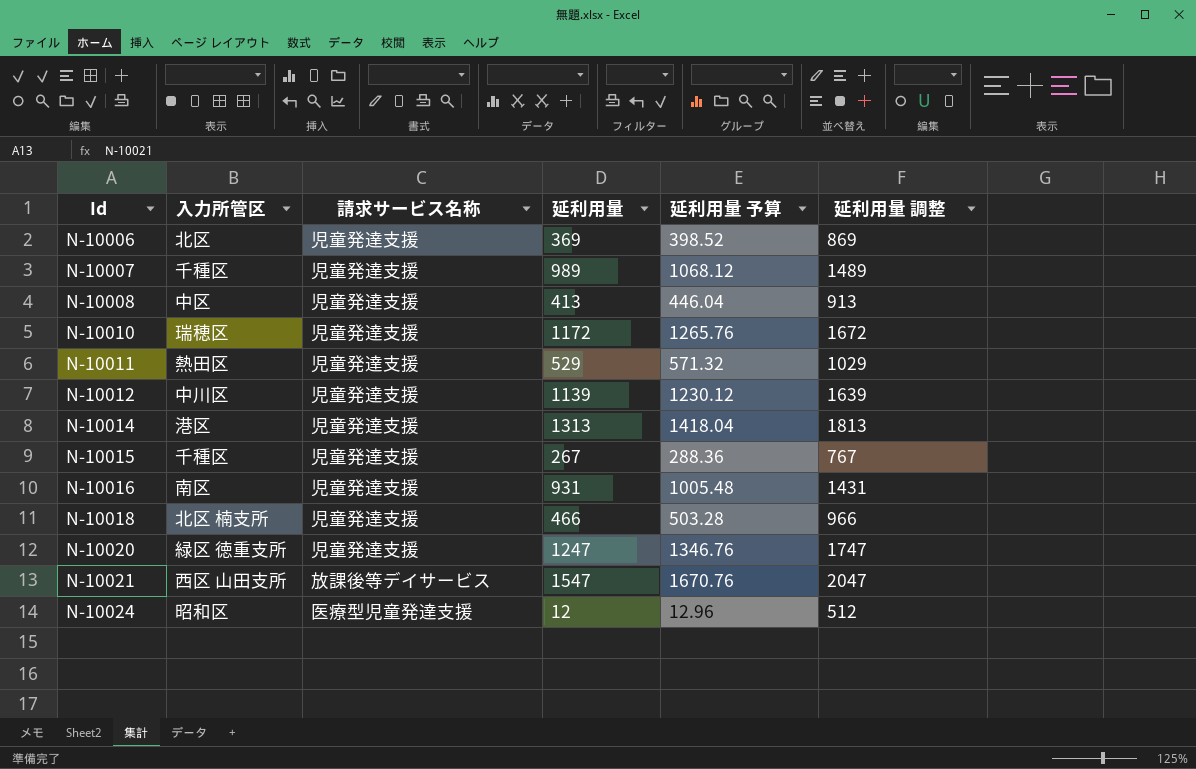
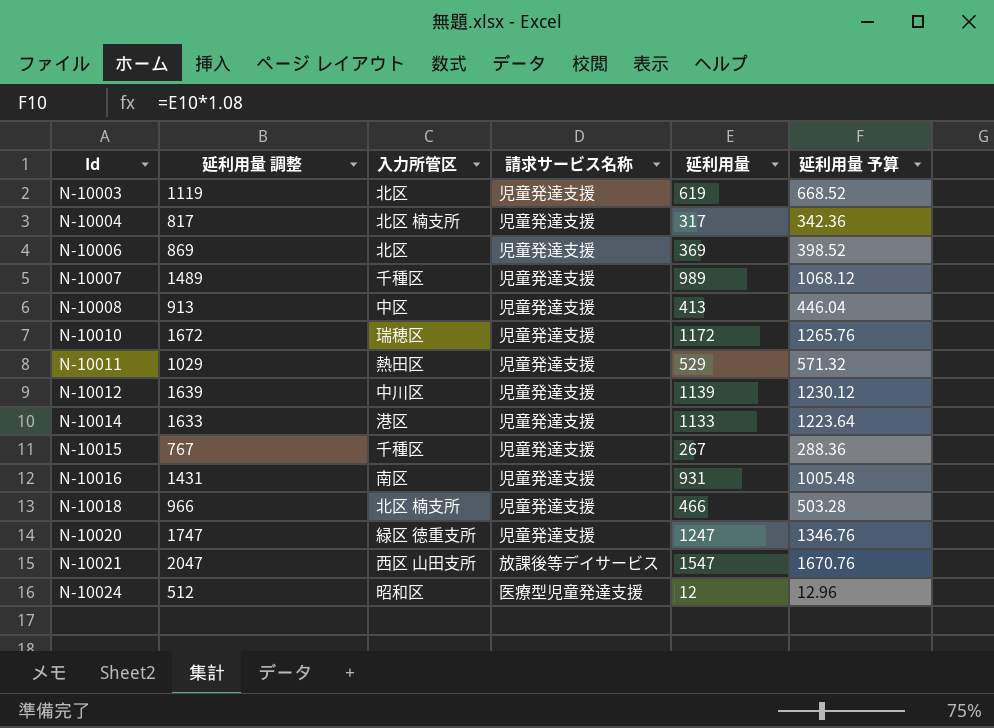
column 延利用量 調整 | position: 6 -> 2
row N-10003: none -> 1119 | 北区 | 児童発達支援 | 619 | 668.52
row N-10004: none -> 817 | 北区 楠支所 | 児童発達支援 | 317 | 342.36
N-10014 | 延利用量 調整: 1813 -> 1633
N-10014 | 延利用量: 1313 -> 1133
N-10014 | 延利用量 予算: 1418.04 -> 1223.64

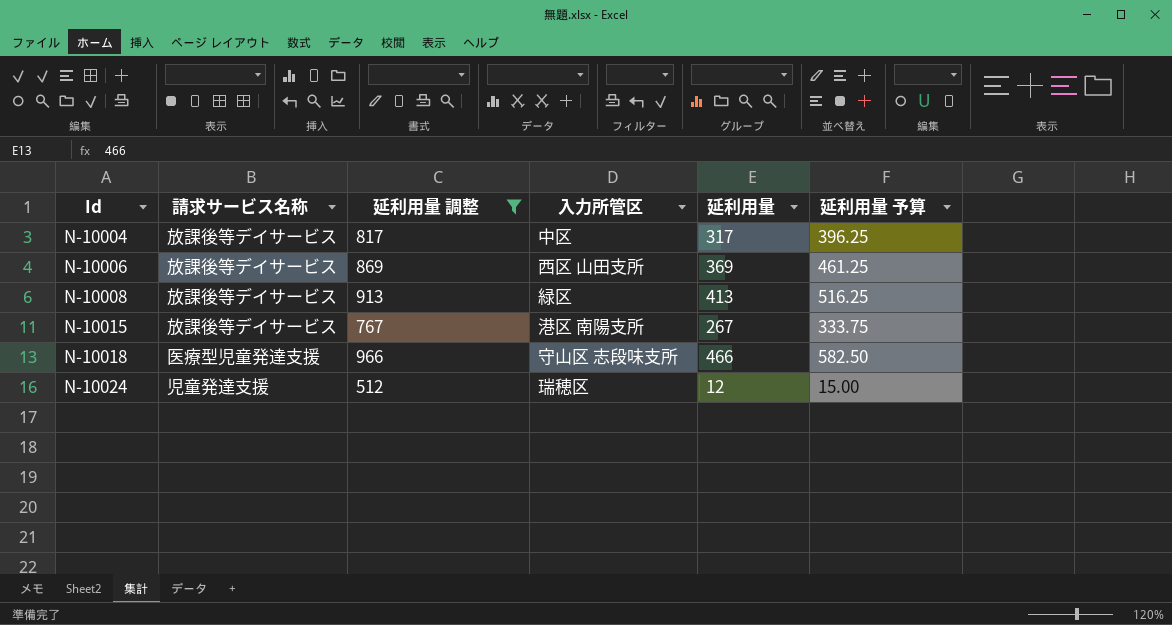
filter: none -> 延利用量 調整 <= 966
column 請求サービス名称 | position: 4 -> 2
column 延利用量 予算 | formula: [延利用量] * 1.08 -> [延利用量] * 1.25
N-10004 | 請求サービス名称: 児童発達支援 -> 放課後等デイサービス
N-10004 | 入力所管区: 北区 楠支所 -> 中区
N-10006 | 請求サービス名称: 児童発達支援 -> 放課後等デイサービス
N-10006 | 入力所管区: 北区 -> 西区 山田支所
N-10008 | 請求サービス名称: 児童発達支援 -> 放課後等デイサービス
N-10008 | 入力所管区: 中区 -> 緑区
N-10015 | 請求サービス名称: 児童発達支援 -> 放課後等デイサービス
N-10015 | 入力所管区: 千種区 -> 港区 南陽支所
N-10018 | 請求サービス名称: 児童発達支援 -> 医療型児童発達支援
N-10018 | 入力所管区: 北区 楠支所 -> 守山区 志段味支所
N-10024 | 請求サービス名称: 医療型児童発達支援 -> 児童発達支援
N-10024 | 入力所管区: 昭和区 -> 瑞穂区

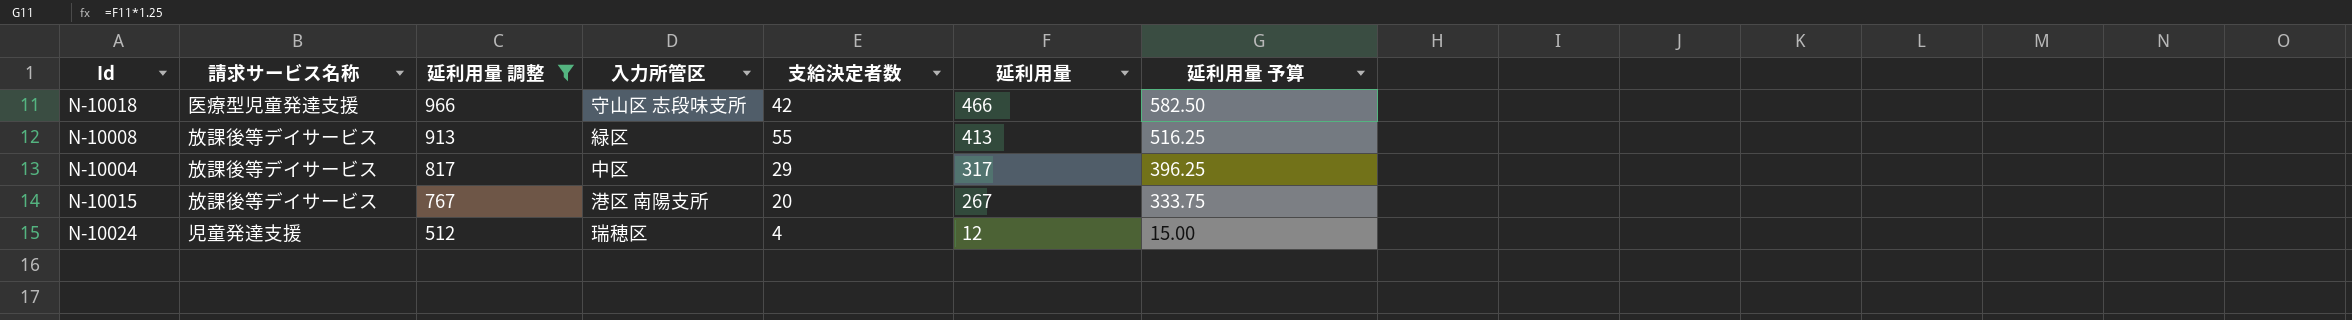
row order: Id ascending -> 延利用量 調整 descending
column 支給決定者数 | position: none -> 5
row N-10006: 放課後等デイサービス | 869 | 西区 山田支所 | 369 | 461.25 -> none

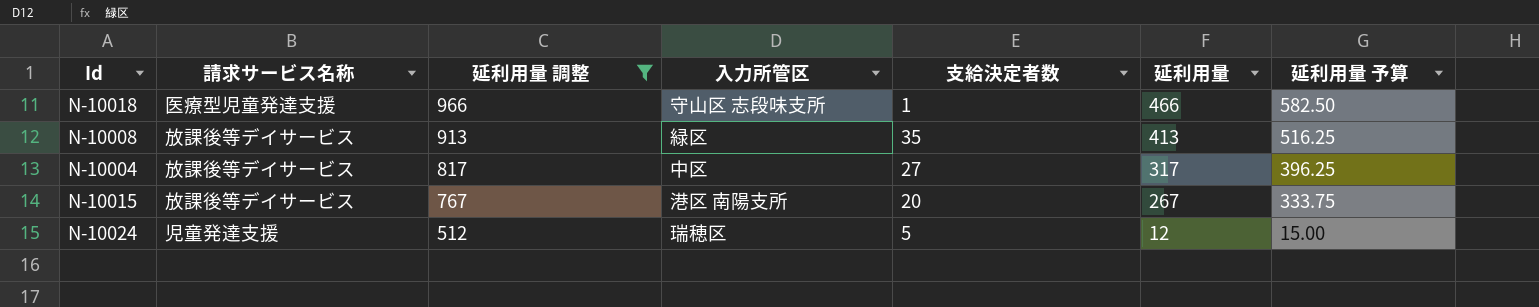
N-10018 | 支給決定者数: 42 -> 1
N-10008 | 支給決定者数: 55 -> 35
N-10004 | 支給決定者数: 29 -> 27
N-10024 | 支給決定者数: 4 -> 5

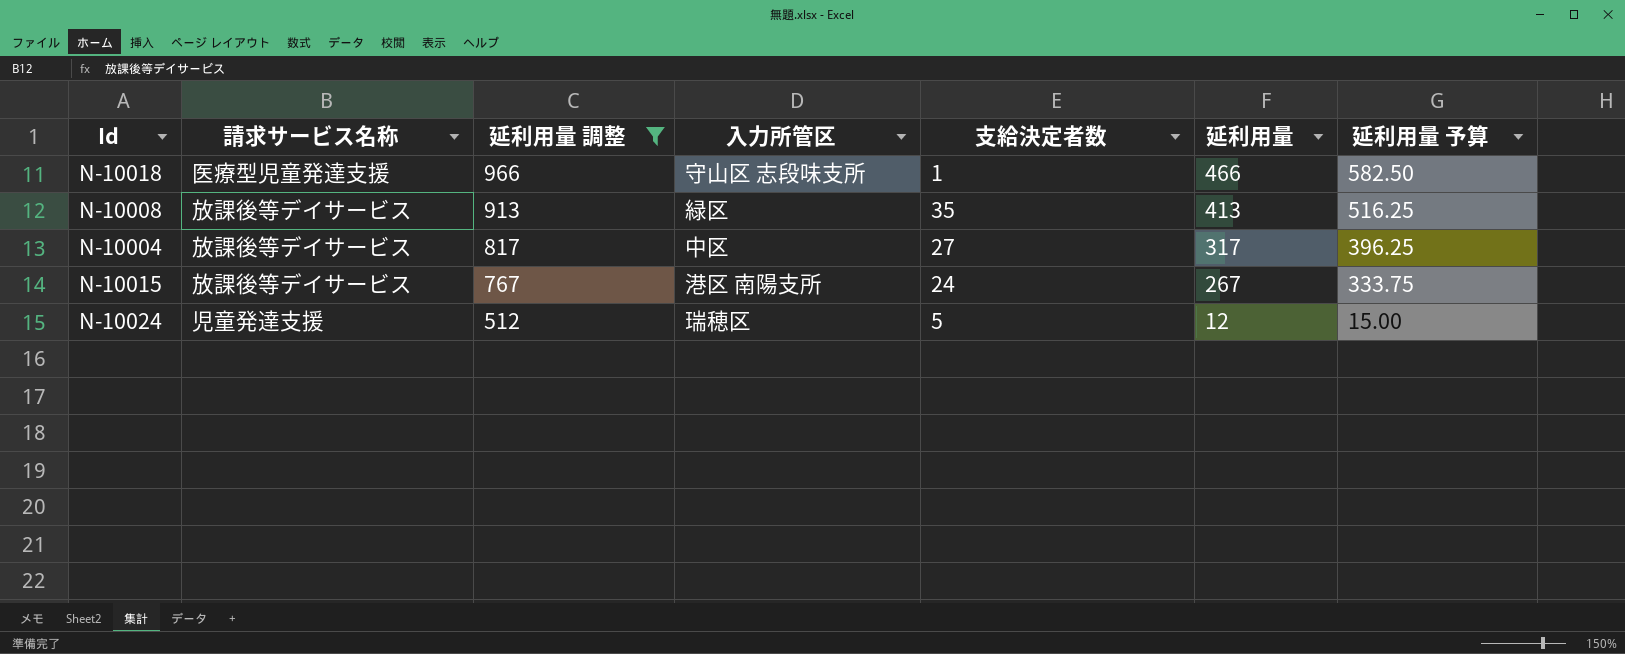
N-10015 | 支給決定者数: 20 -> 24

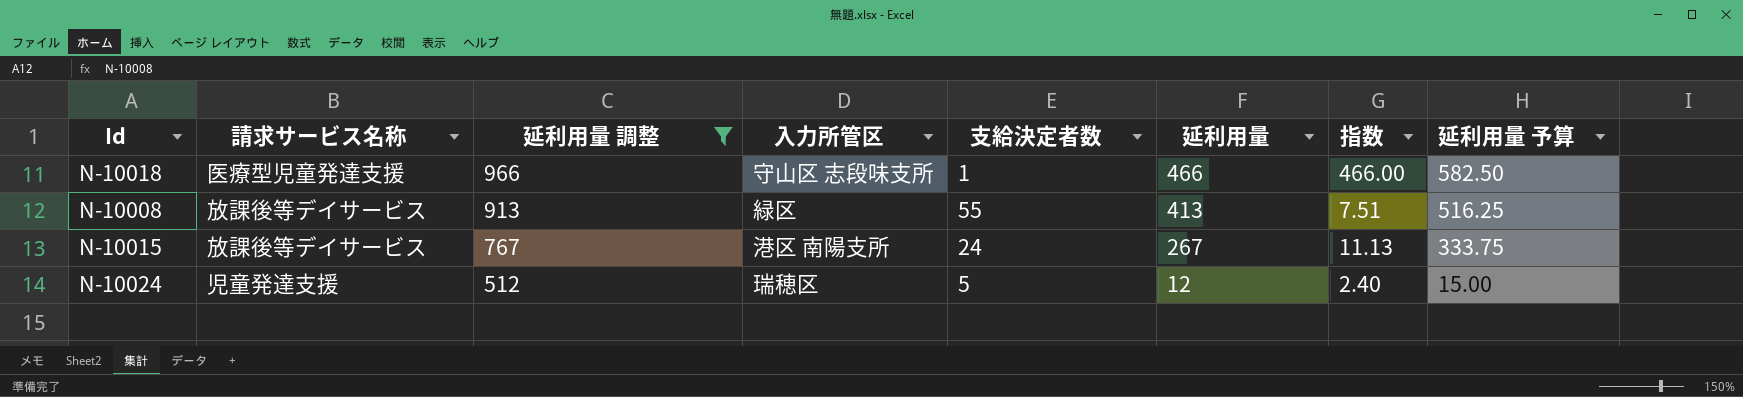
column 指数 | formula: none -> [延利用量] / [支給決定者数]
row N-10004: 放課後等デイサービス | 817 | 中区 | 27 | 317 | 396.25 -> none
N-10008 | 支給決定者数: 35 -> 55

